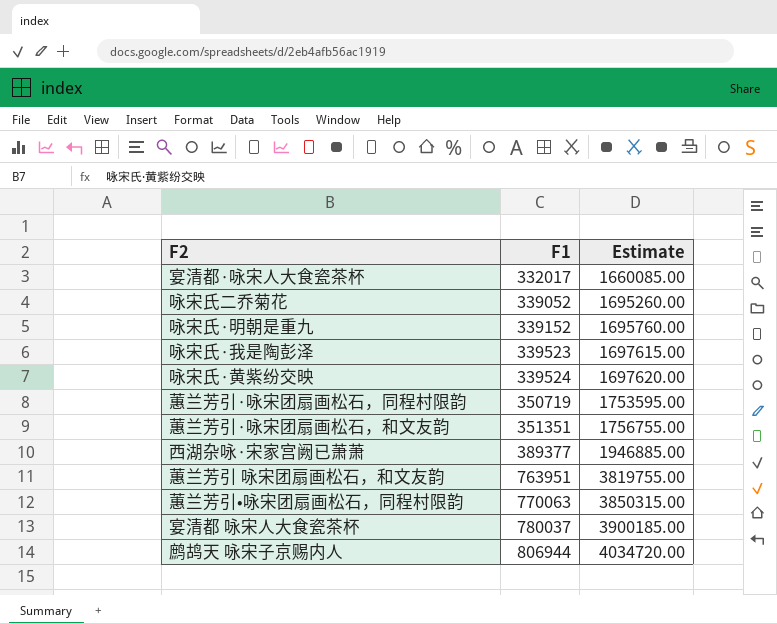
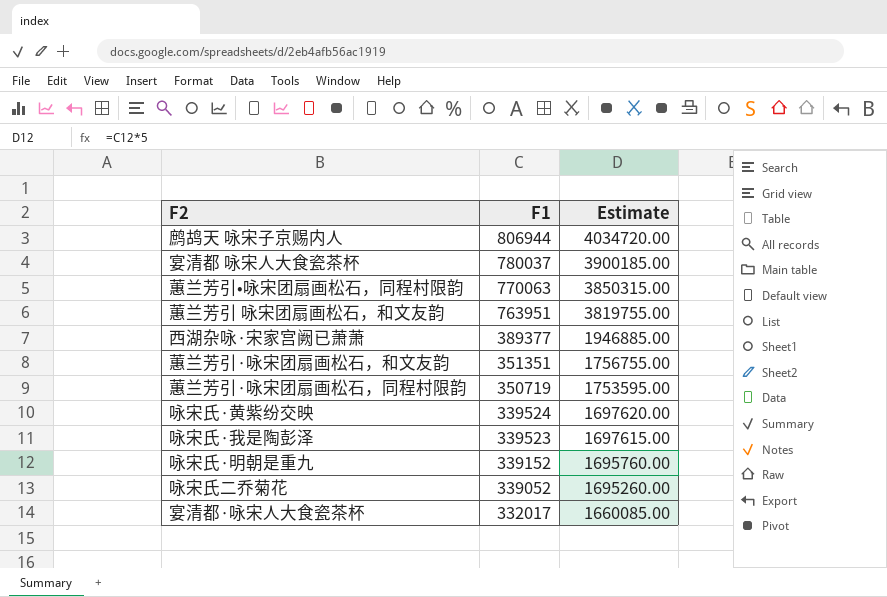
row order: F1 ascending -> F1 descending

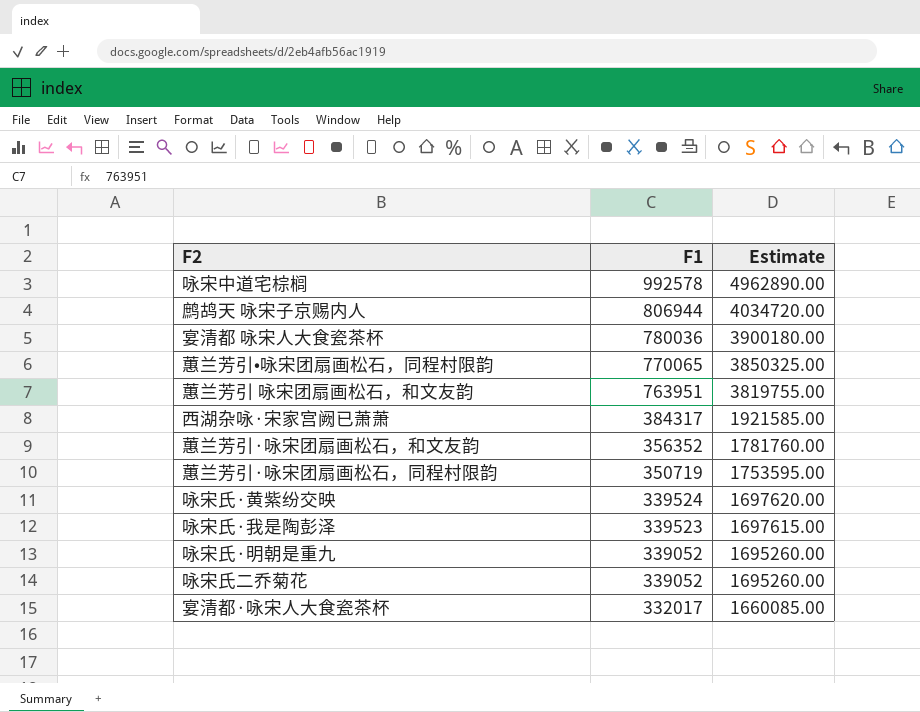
row 咏宋中道宅棕榈: none -> 992578 | 4962890.00
宴清都 咏宋人大食瓷茶杯 | F1: 780037 -> 780036
宴清都 咏宋人大食瓷茶杯 | Estimate: 3900185.00 -> 3900180.00
蕙兰芳引•咏宋团扇画松石，同程村限韵 | F1: 770063 -> 770065
蕙兰芳引•咏宋团扇画松石，同程村限韵 | Estimate: 3850315.00 -> 3850325.00
西湖杂咏·宋家宫阙已萧萧 | F1: 389377 -> 384317
西湖杂咏·宋家宫阙已萧萧 | Estimate: 1946885.00 -> 1921585.00
蕙兰芳引·咏宋团扇画松石，和文友韵 | F1: 351351 -> 356352
蕙兰芳引·咏宋团扇画松石，和文友韵 | Estimate: 1756755.00 -> 1781760.00
咏宋氏·明朝是重九 | F1: 339152 -> 339052
咏宋氏·明朝是重九 | Estimate: 1695760.00 -> 1695260.00

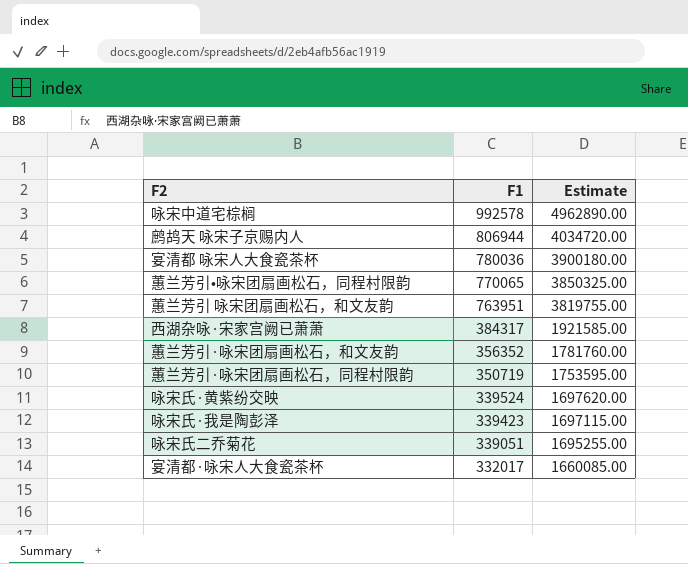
row 咏宋氏·明朝是重九: 339052 | 1695260.00 -> none
咏宋氏·我是陶彭泽 | F1: 339523 -> 339423
咏宋氏·我是陶彭泽 | Estimate: 1697615.00 -> 1697115.00
咏宋氏二乔菊花 | F1: 339052 -> 339051
咏宋氏二乔菊花 | Estimate: 1695260.00 -> 1695255.00

